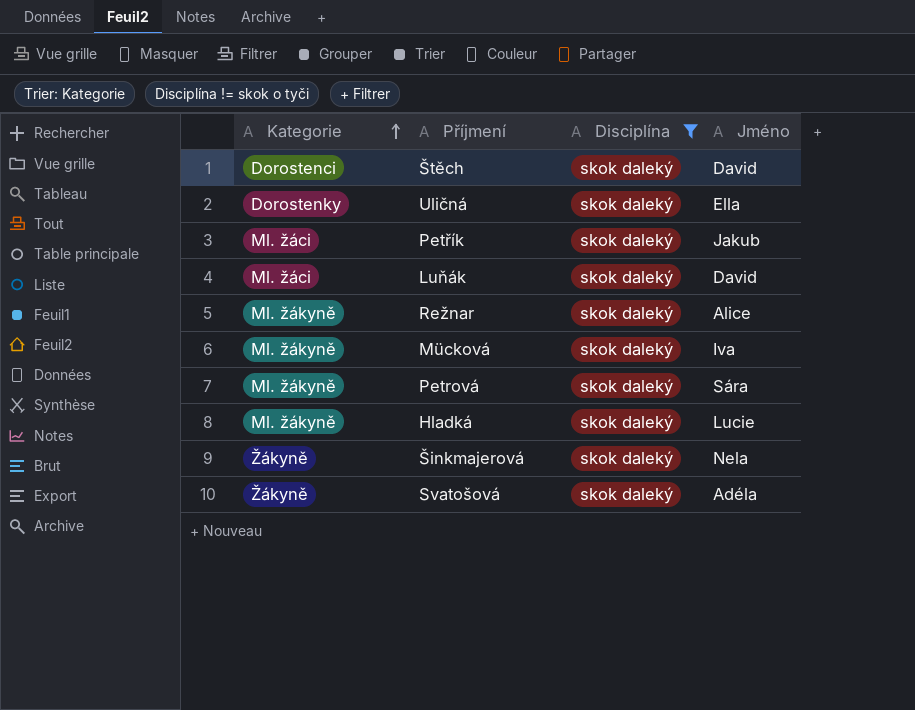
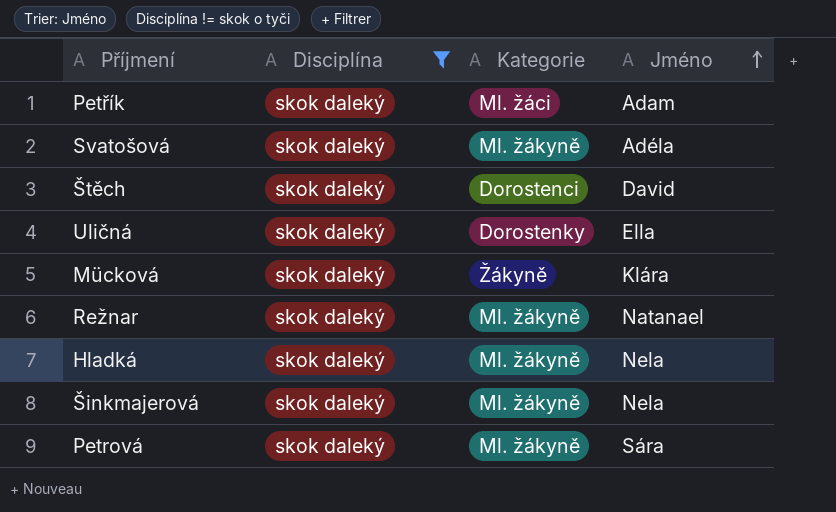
row order: Kategorie ascending -> Jméno ascending
column Kategorie | position: 1 -> 3
row Luňák: Ml. žáci | skok daleký | David -> none
Petřík | Jméno: Jakub -> Adam
Svatošová | Kategorie: Žákyně -> Ml. žákyně
Mücková | Kategorie: Ml. žákyně -> Žákyně
Mücková | Jméno: Iva -> Klára
Režnar | Jméno: Alice -> Natanael
Hladká | Jméno: Lucie -> Nela
Šinkmajerová | Kategorie: Žákyně -> Ml. žákyně

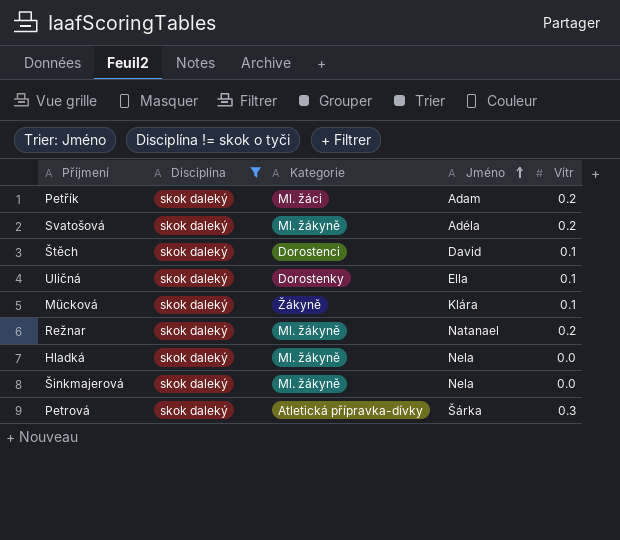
column Vítr | position: none -> 5
Petrová | Kategorie: Ml. žákyně -> Atletická přípravka-dívky
Petrová | Jméno: Sára -> Šárka

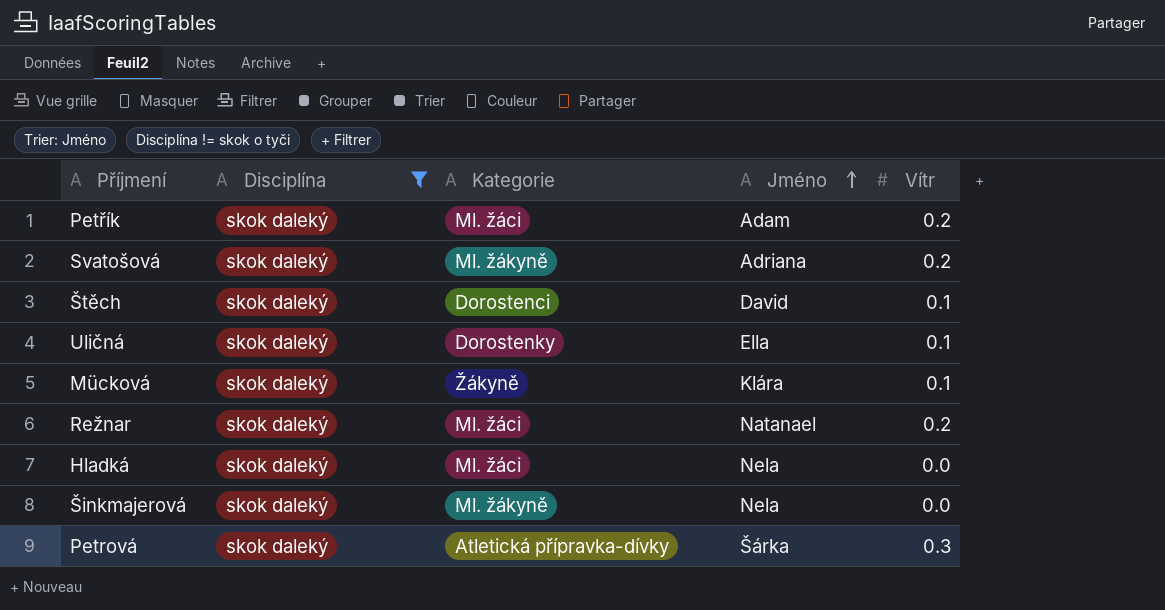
Svatošová | Jméno: Adéla -> Adriana
Režnar | Kategorie: Ml. žákyně -> Ml. žáci
Hladká | Kategorie: Ml. žákyně -> Ml. žáci

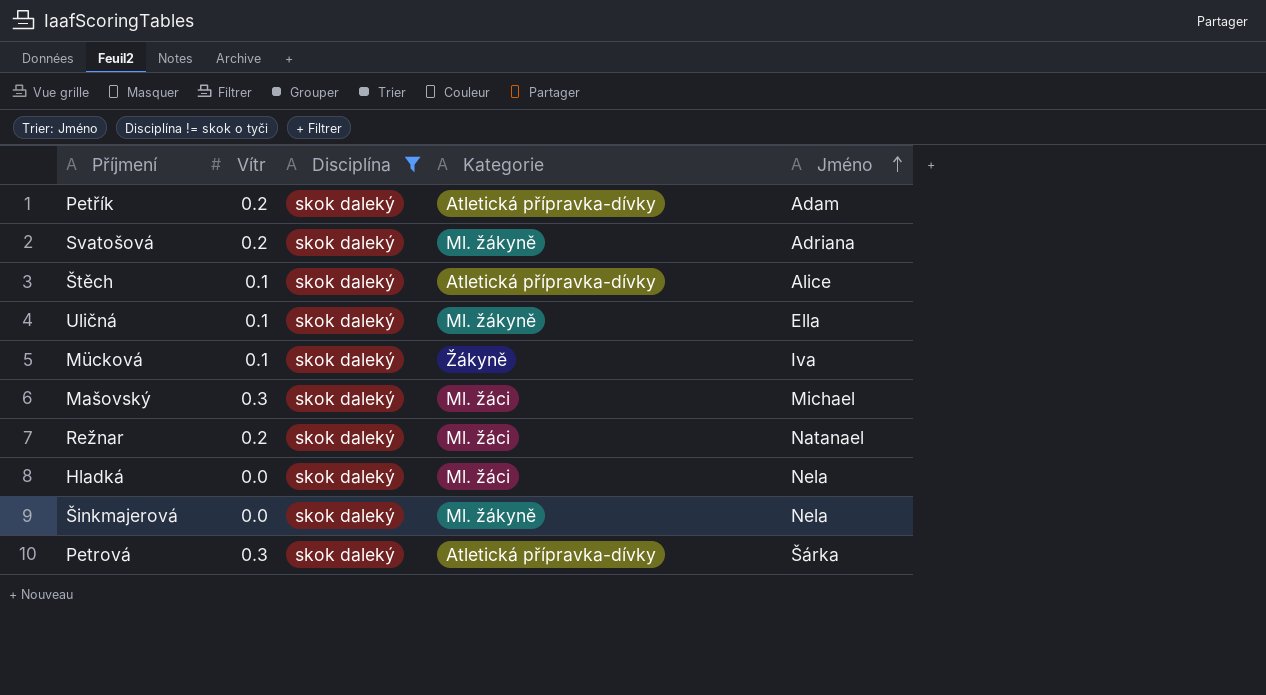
column Vítr | position: 5 -> 2
Petřík | Kategorie: Ml. žáci -> Atletická přípravka-dívky
Štěch | Kategorie: Dorostenci -> Atletická přípravka-dívky
Štěch | Jméno: David -> Alice
Uličná | Kategorie: Dorostenky -> Ml. žákyně
Mücková | Jméno: Klára -> Iva
row Mašovský: none -> 0.3 | skok daleký | Ml. žáci | Michael

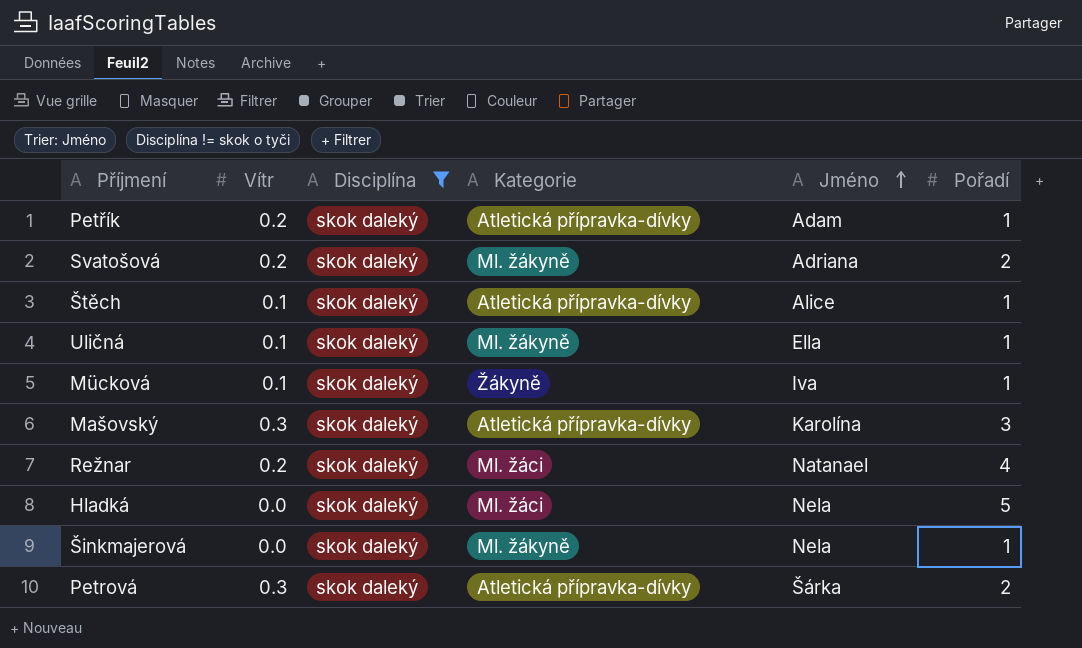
column Pořadí | position: none -> 6
Mašovský | Kategorie: Ml. žáci -> Atletická přípravka-dívky
Mašovský | Jméno: Michael -> Karolína

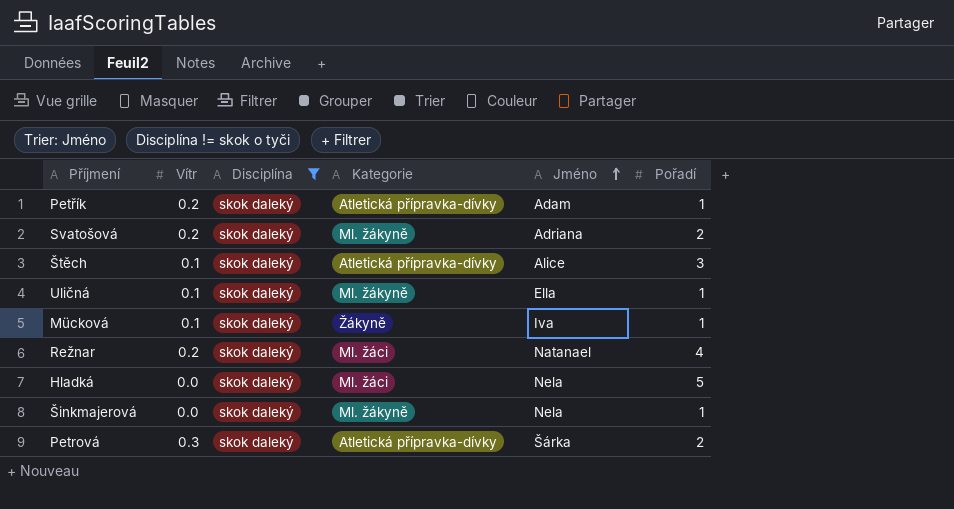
row Mašovský: 0.3 | skok daleký | Atletická přípravka-dívky | Karolína | 3 -> none
Štěch | Pořadí: 1 -> 3

